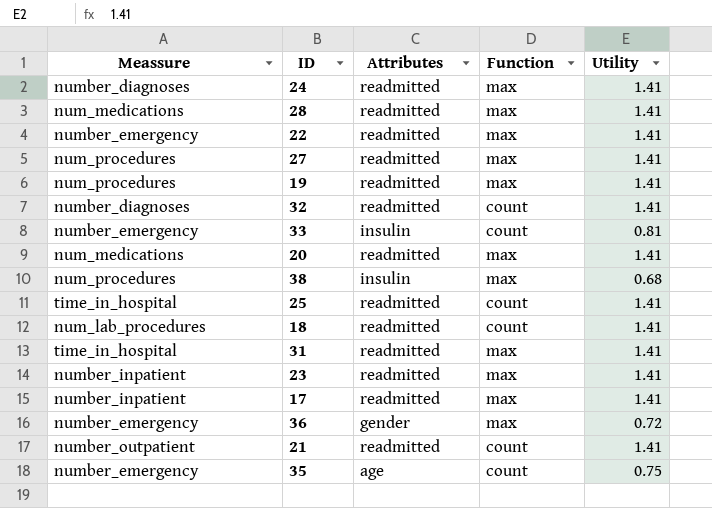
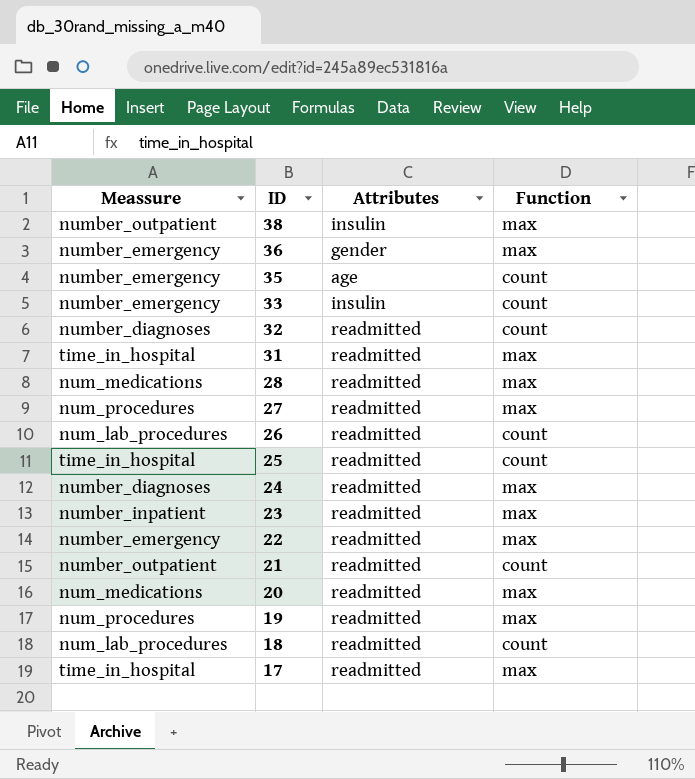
row order: none -> ID descending
column Utility | position: 5 -> none
38 | Meassure: num_procedures -> number_outpatient
row 26: none -> num_lab_procedures | readmitted | count
17 | Meassure: number_inpatient -> time_in_hospital

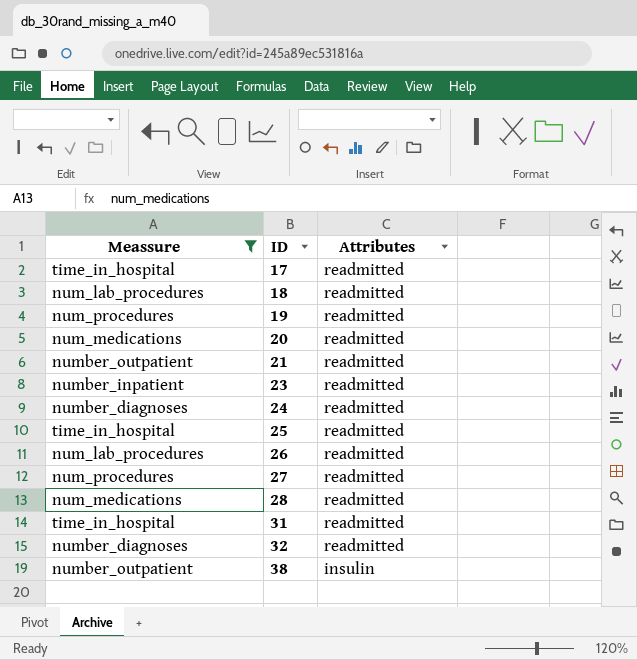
filter: none -> Meassure != number_emergency
row order: ID descending -> ID ascending
column Function | position: 4 -> none

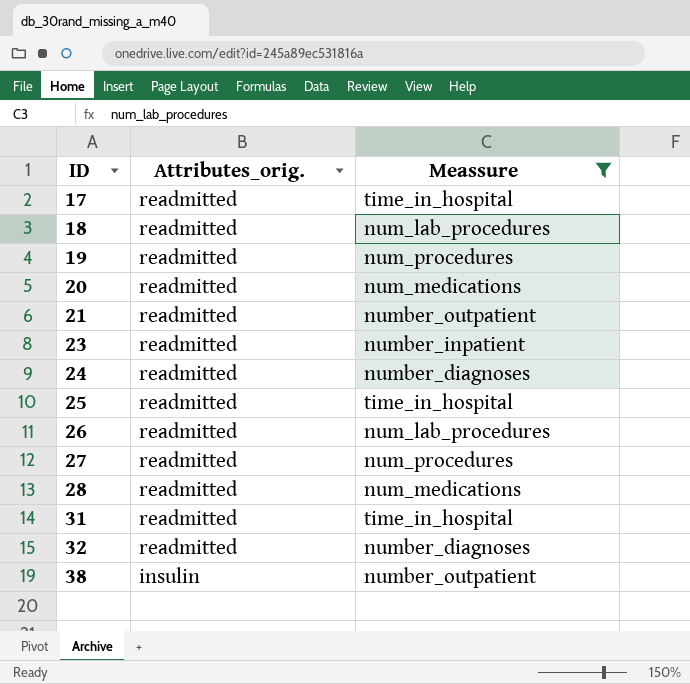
column name: Attributes -> Attributes_orig.
column Meassure | position: 1 -> 3

